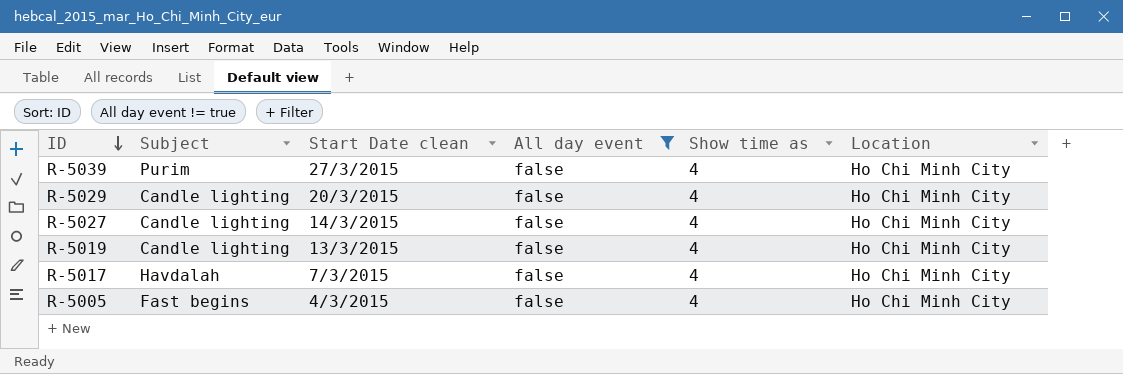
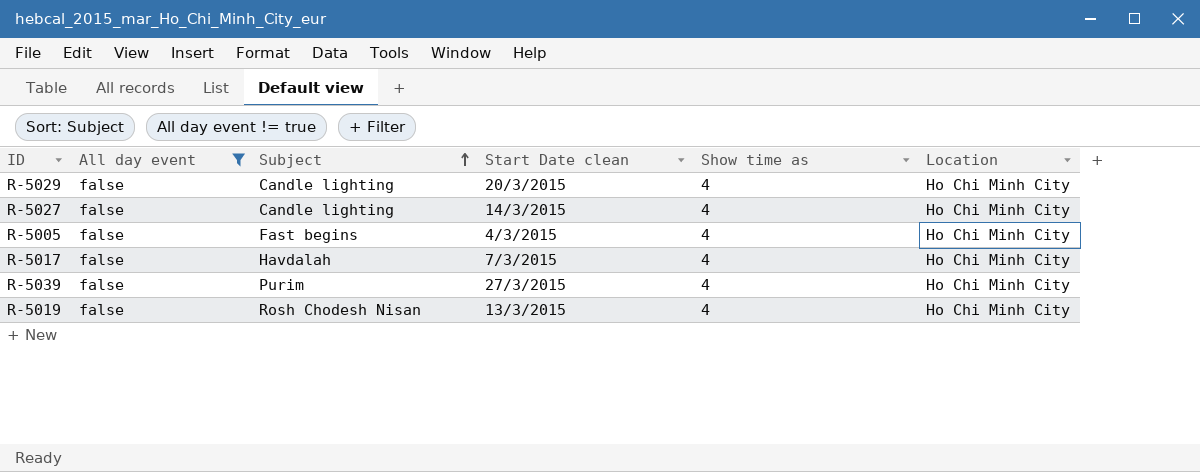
row order: ID descending -> Subject ascending
column All day event | position: 4 -> 2
R-5019 | Subject: Candle lighting -> Rosh Chodesh Nisan

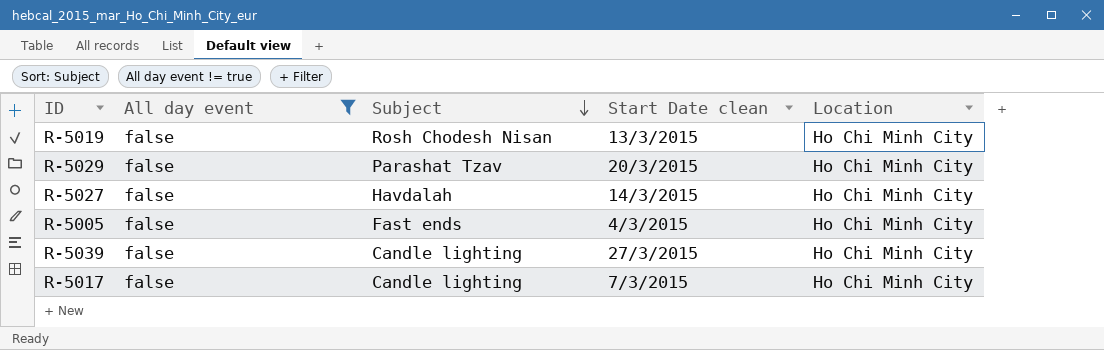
row order: Subject ascending -> Subject descending
column Show time as | position: 5 -> none
R-5029 | Subject: Candle lighting -> Parashat Tzav
R-5027 | Subject: Candle lighting -> Havdalah
R-5005 | Subject: Fast begins -> Fast ends
R-5039 | Subject: Purim -> Candle lighting
R-5017 | Subject: Havdalah -> Candle lighting

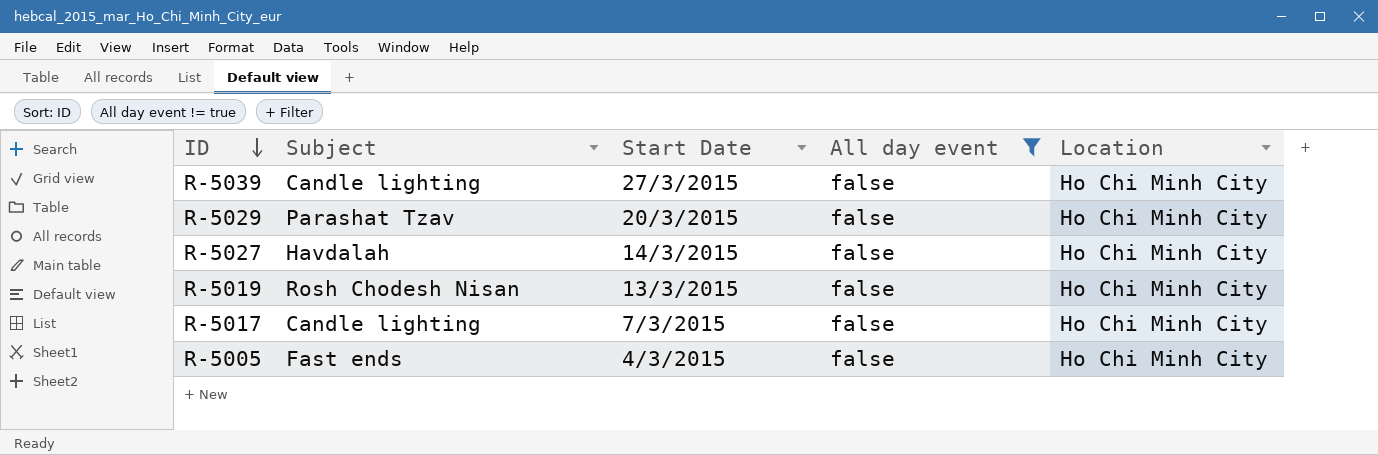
row order: Subject descending -> ID descending
column name: Start Date clean -> Start Date
column All day event | position: 2 -> 4

